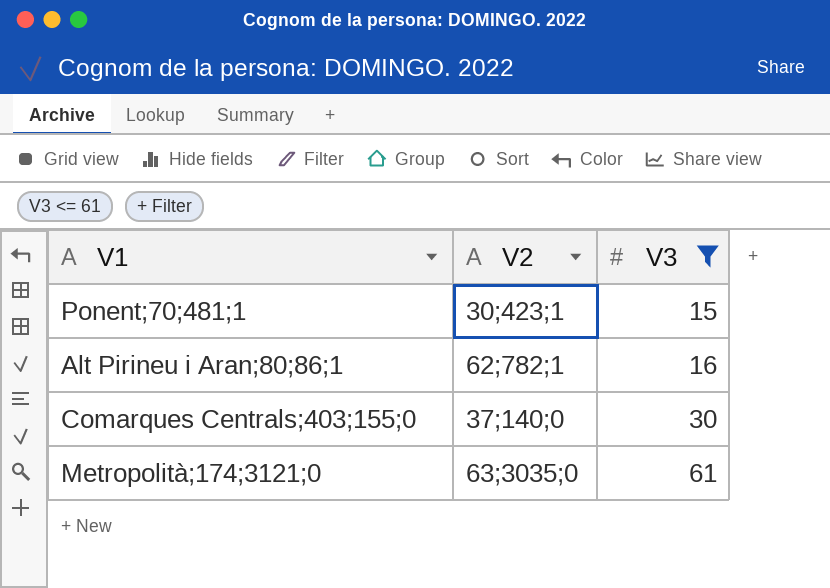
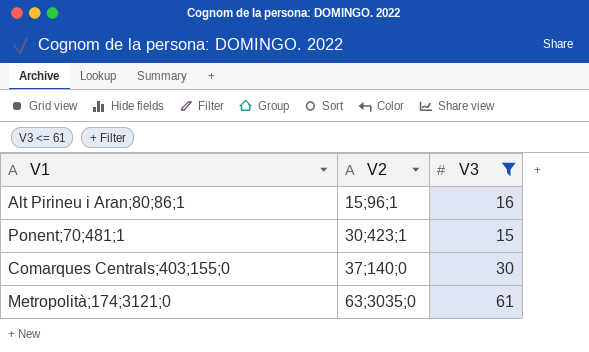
row order: V3 ascending -> V2 ascending
Alt Pirineu i Aran;80;86;1 | V2: 62;782;1 -> 15;96;1

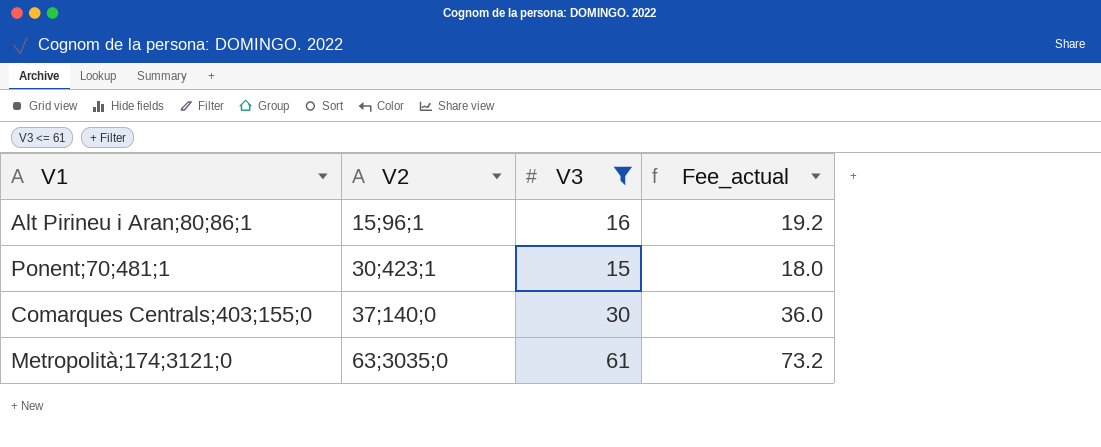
column Fee_actual | formula: none -> [V3] * 1.2

